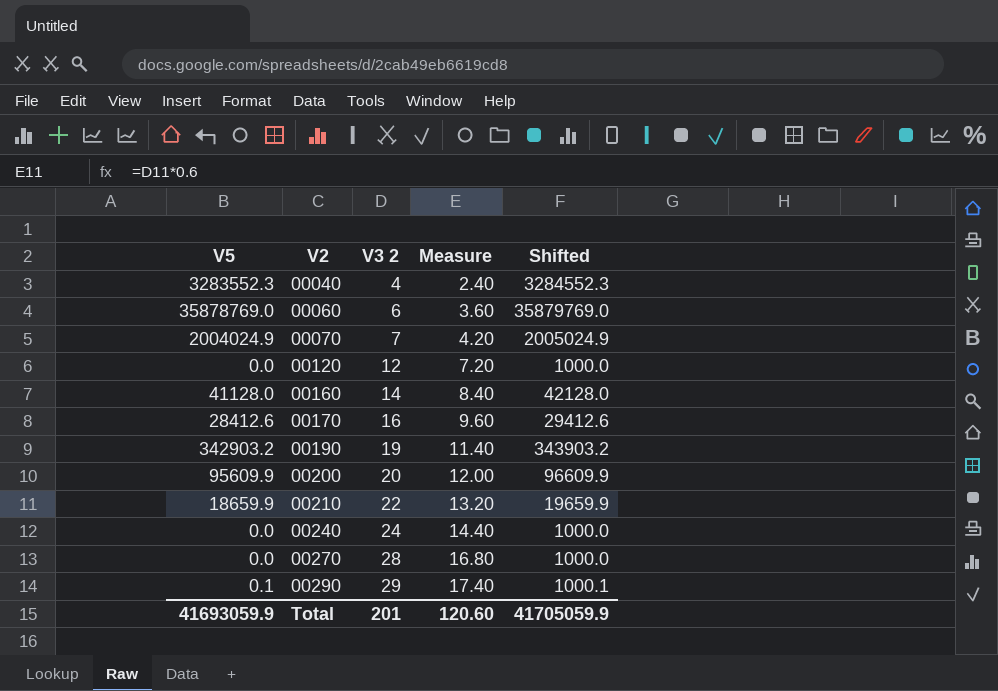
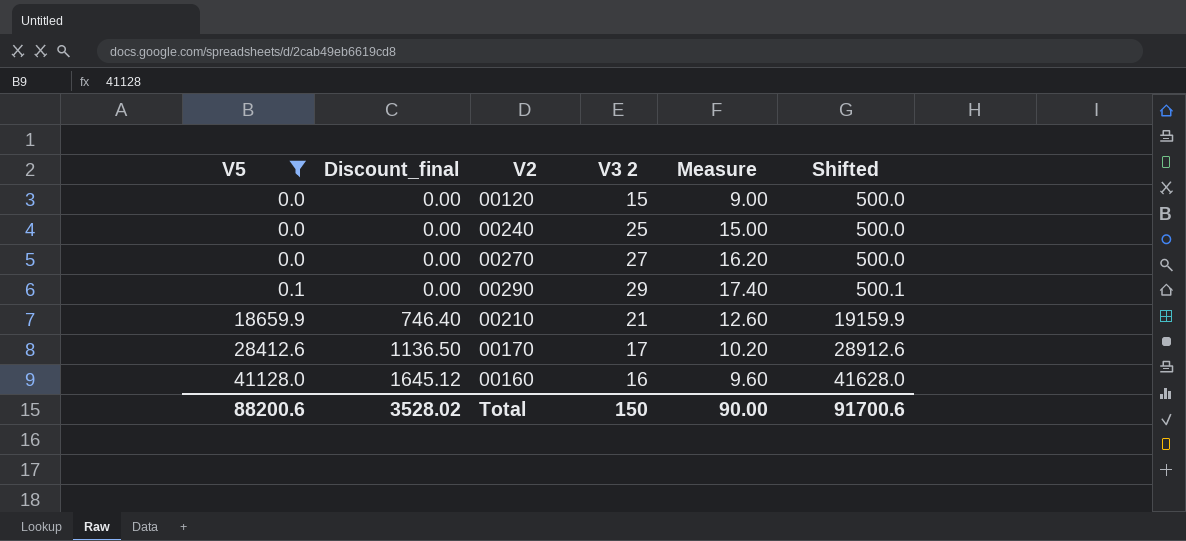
filter: none -> V5 <= 41128.0
row order: V2 ascending -> V5 ascending
column Discount_final | formula: none -> [V5] * 0.04
column Shifted | formula: [V5] + 1000 -> [V5] + 500
00120 | V3 2: 12 -> 15
00120 | Measure: 7.20 -> 9.00
00240 | V3 2: 24 -> 25
00240 | Measure: 14.40 -> 15.00
00270 | V3 2: 28 -> 27
00270 | Measure: 16.80 -> 16.20
00210 | V3 2: 22 -> 21
00210 | Measure: 13.20 -> 12.60
00170 | V3 2: 16 -> 17
00170 | Measure: 9.60 -> 10.20
00160 | V3 2: 14 -> 16
00160 | Measure: 8.40 -> 9.60
Total | V5: 41693059.9 -> 88200.6
Total | V3 2: 201 -> 150
Total | Measure: 120.60 -> 90.00
Total | Shifted: 41705059.9 -> 91700.6

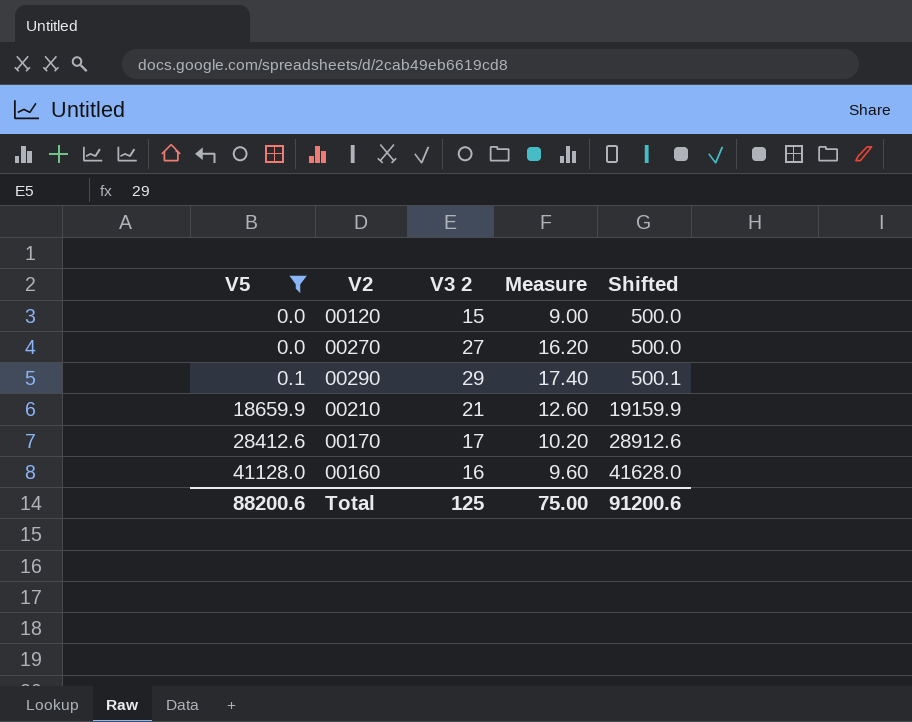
column Discount_final | formula: [V5] * 0.04 -> none
row 00240: 0.0 | 0.00 | 25 | 15.00 | 500.0 -> none
Total | V3 2: 150 -> 125
Total | Measure: 90.00 -> 75.00
Total | Shifted: 91700.6 -> 91200.6

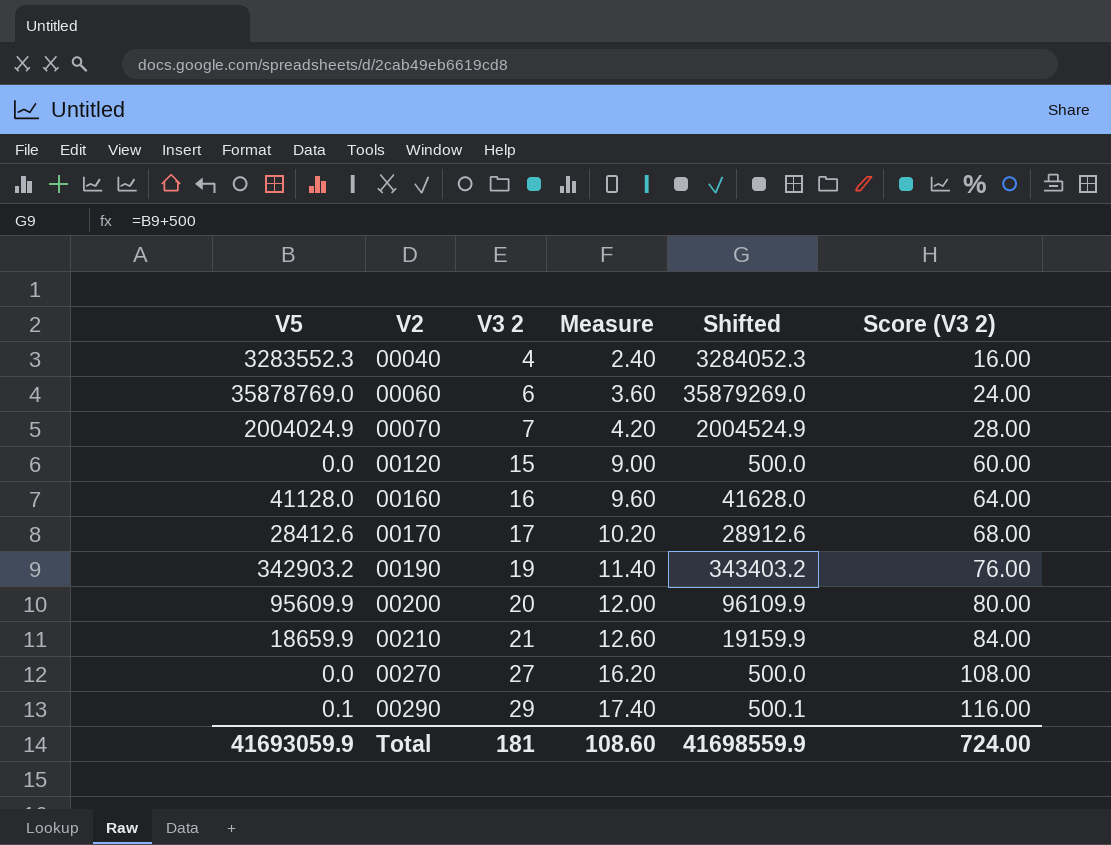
filter: V5 <= 41128.0 -> none
row order: V5 ascending -> V2 ascending
column Score (V3 2) | formula: none -> [V3 2] * 4
Total | V5: 88200.6 -> 41693059.9
Total | V3 2: 125 -> 181
Total | Measure: 75.00 -> 108.60
Total | Shifted: 91200.6 -> 41698559.9

